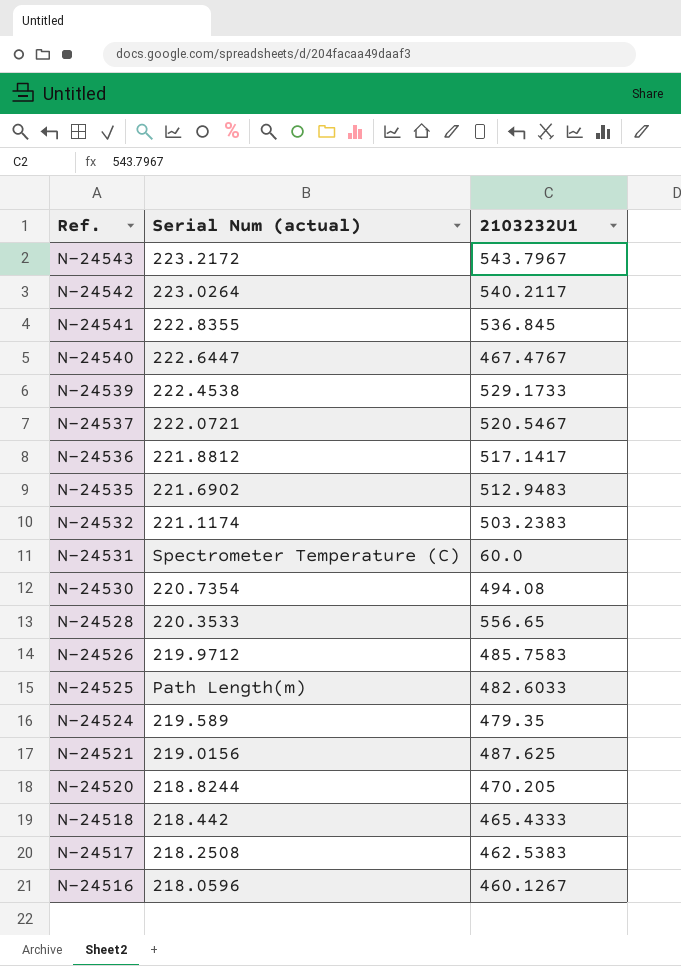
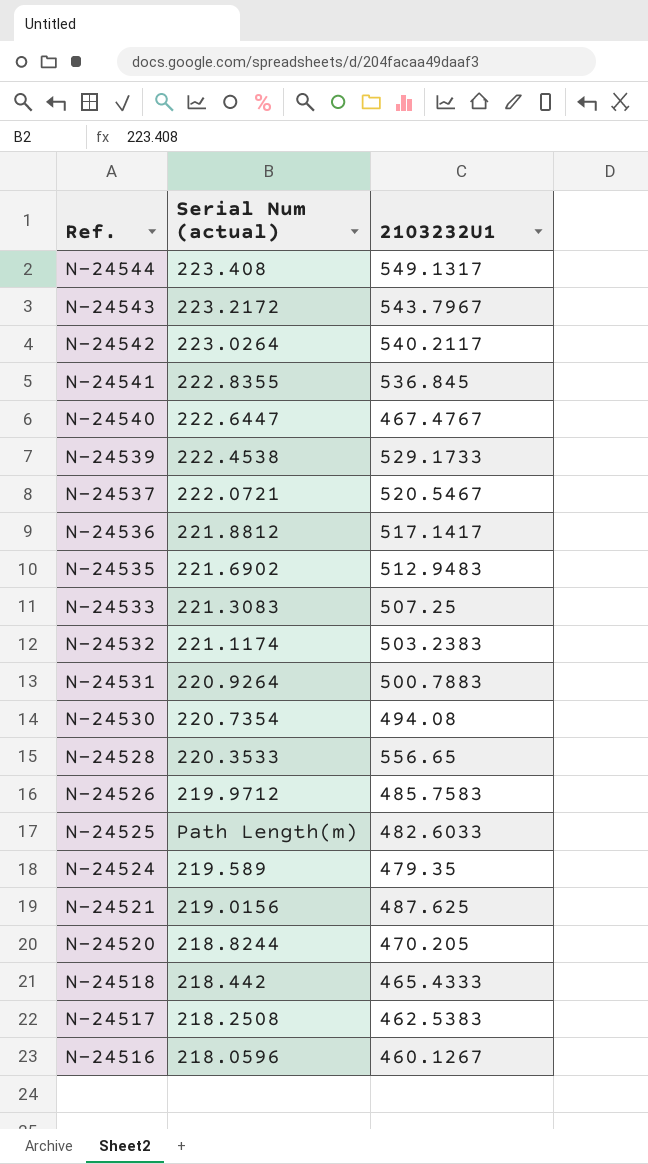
row N-24544: none -> 223.408 | 549.1317
row N-24533: none -> 221.3083 | 507.25
N-24531 | Serial Num (actual): Spectrometer Temperature (C) -> 220.9264
N-24531 | 2103232U1: 60.0 -> 500.7883

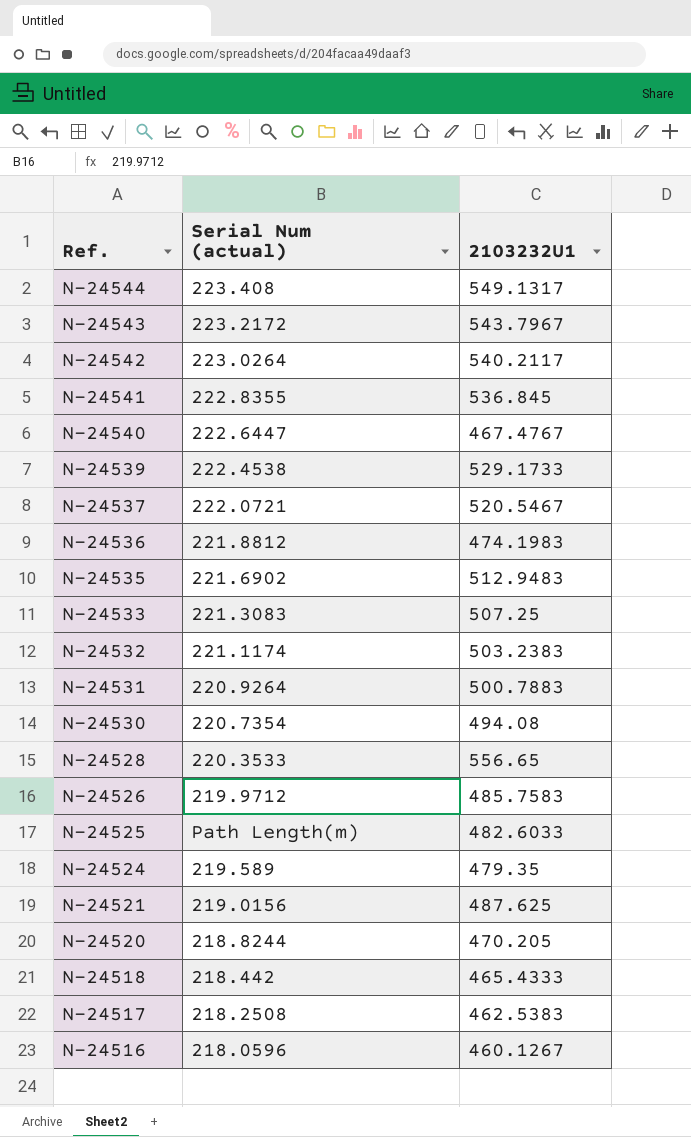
N-24536 | 2103232U1: 517.1417 -> 474.1983

